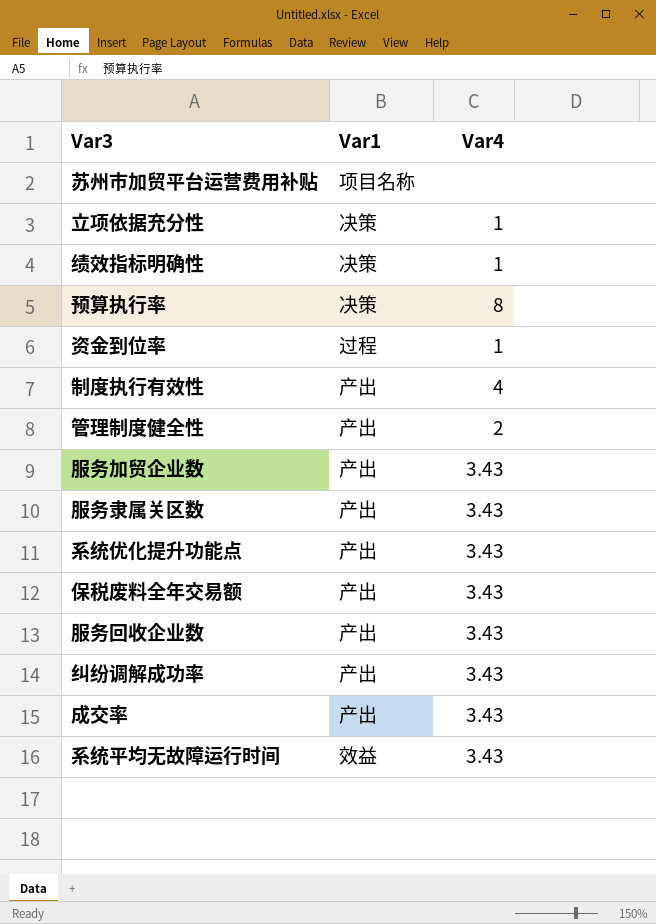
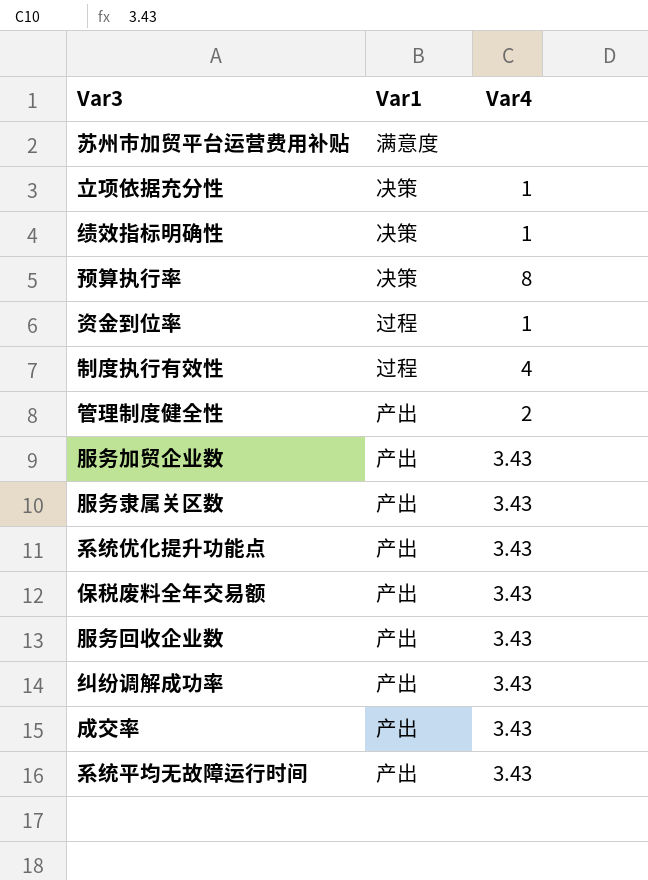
苏州市加贸平台运营费用补贴 | Var1: 项目名称 -> 满意度
制度执行有效性 | Var1: 产出 -> 过程
系统平均无故障运行时间 | Var1: 效益 -> 产出

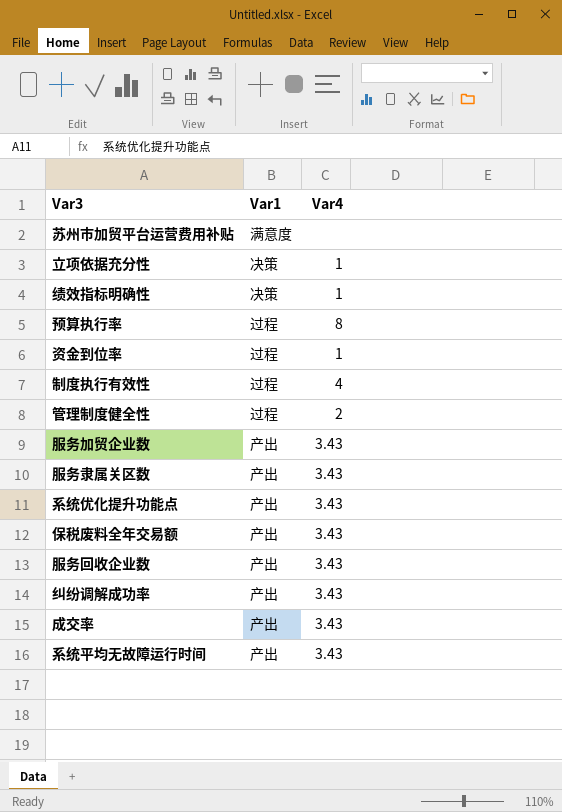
预算执行率 | Var1: 决策 -> 过程
管理制度健全性 | Var1: 产出 -> 过程

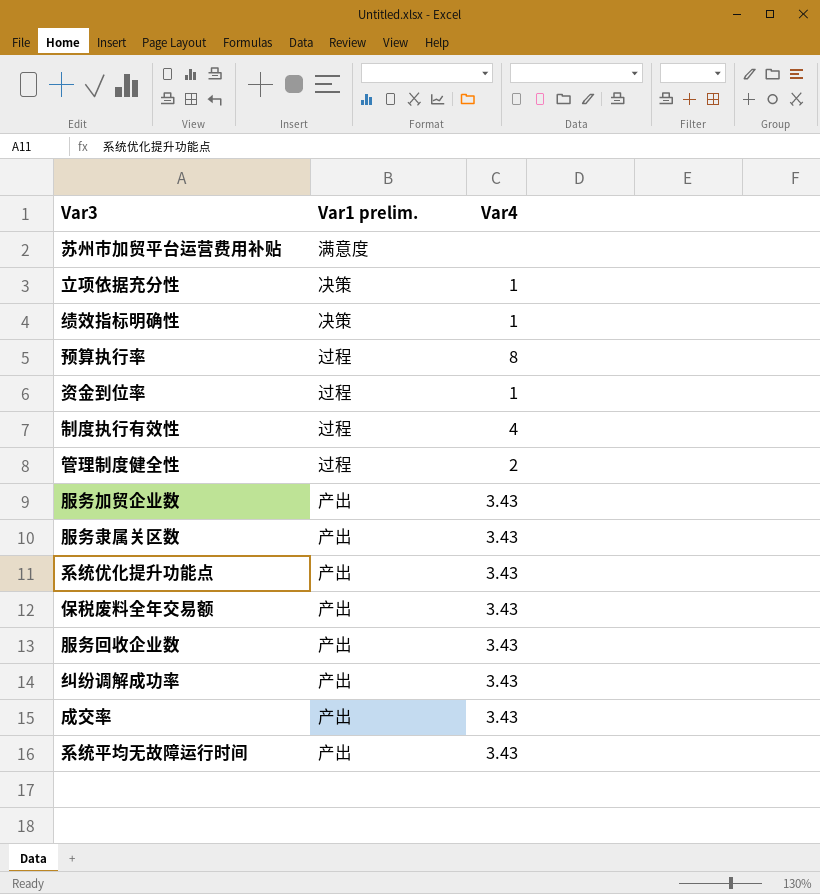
column name: Var1 -> Var1 prelim.

